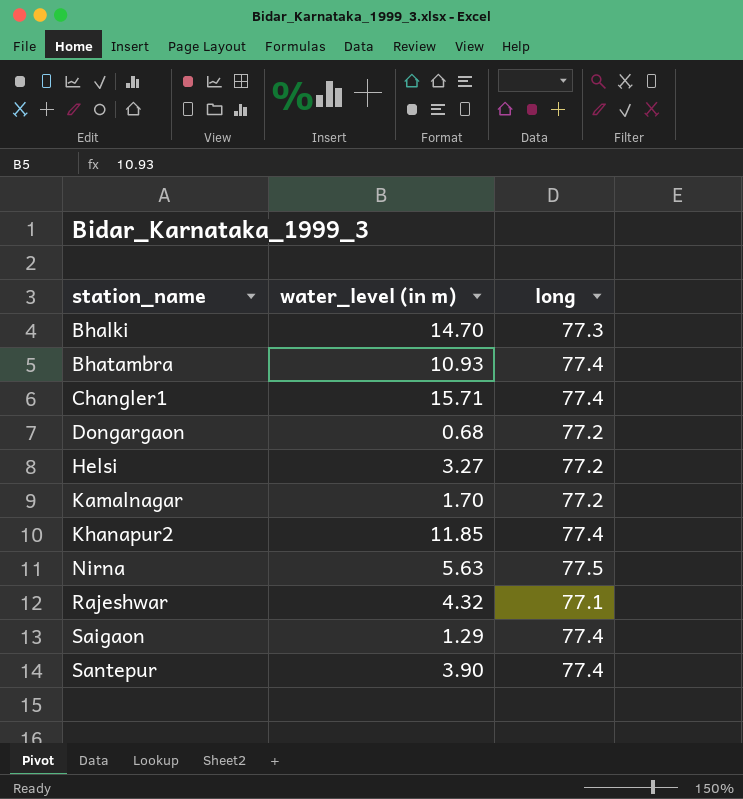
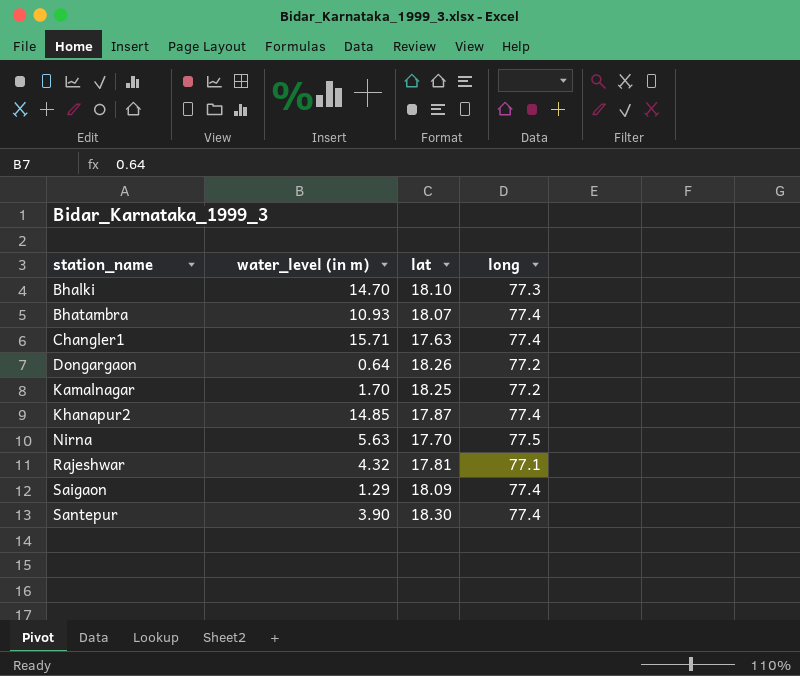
column lat | position: none -> 3
row Helsi: 3.27 | 77.2 -> none
Dongargaon | water_level (in m): 0.68 -> 0.64
Khanapur2 | water_level (in m): 11.85 -> 14.85

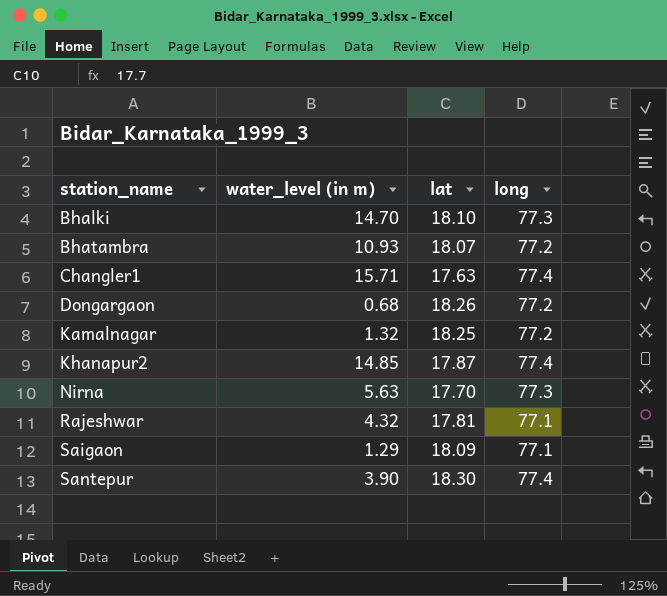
Bhatambra | long: 77.4 -> 77.2
Dongargaon | water_level (in m): 0.64 -> 0.68
Kamalnagar | water_level (in m): 1.70 -> 1.32
Nirna | long: 77.5 -> 77.3
Saigaon | long: 77.4 -> 77.1

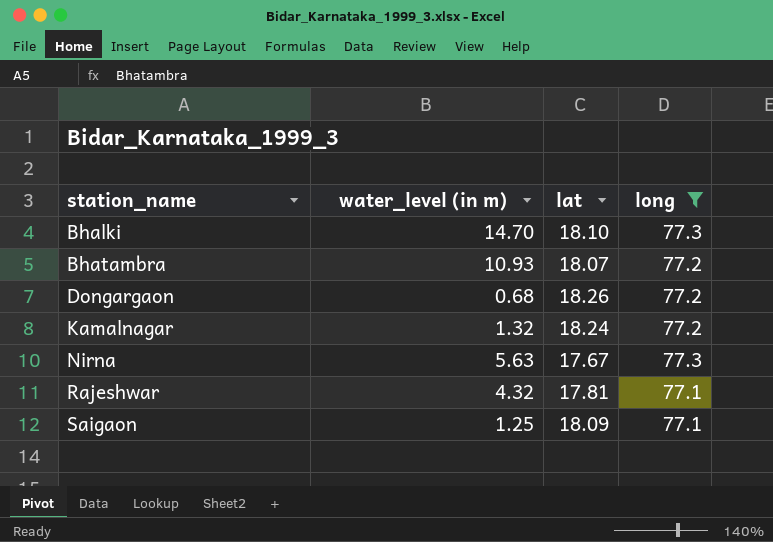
filter: none -> long != 77.4
Kamalnagar | lat: 18.25 -> 18.24
Nirna | lat: 17.70 -> 17.67
Saigaon | water_level (in m): 1.29 -> 1.25

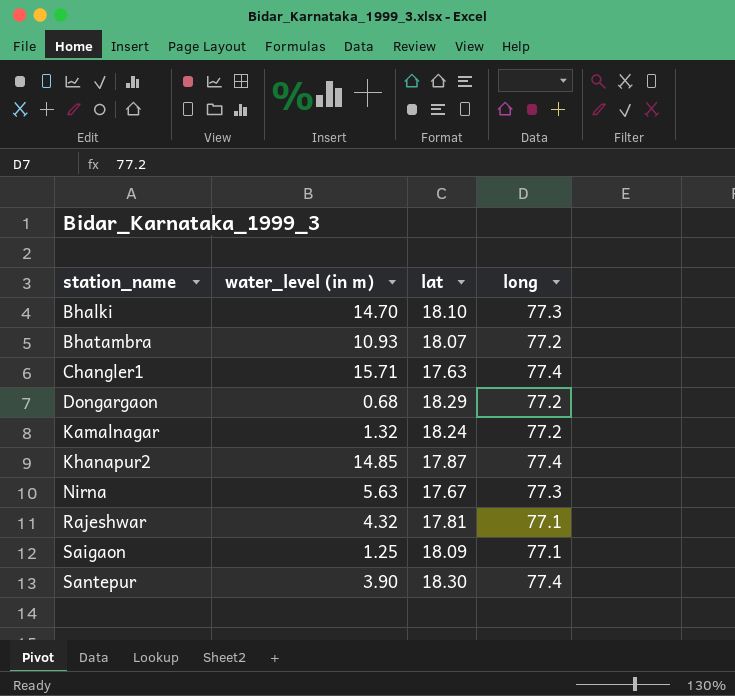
filter: long != 77.4 -> none
Dongargaon | lat: 18.26 -> 18.29

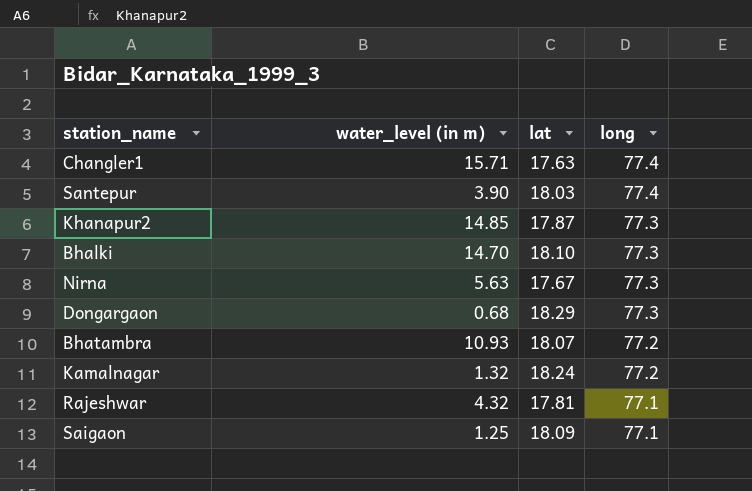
row order: station_name ascending -> long descending
Santepur | lat: 18.30 -> 18.03
Khanapur2 | long: 77.4 -> 77.3
Dongargaon | long: 77.2 -> 77.3

